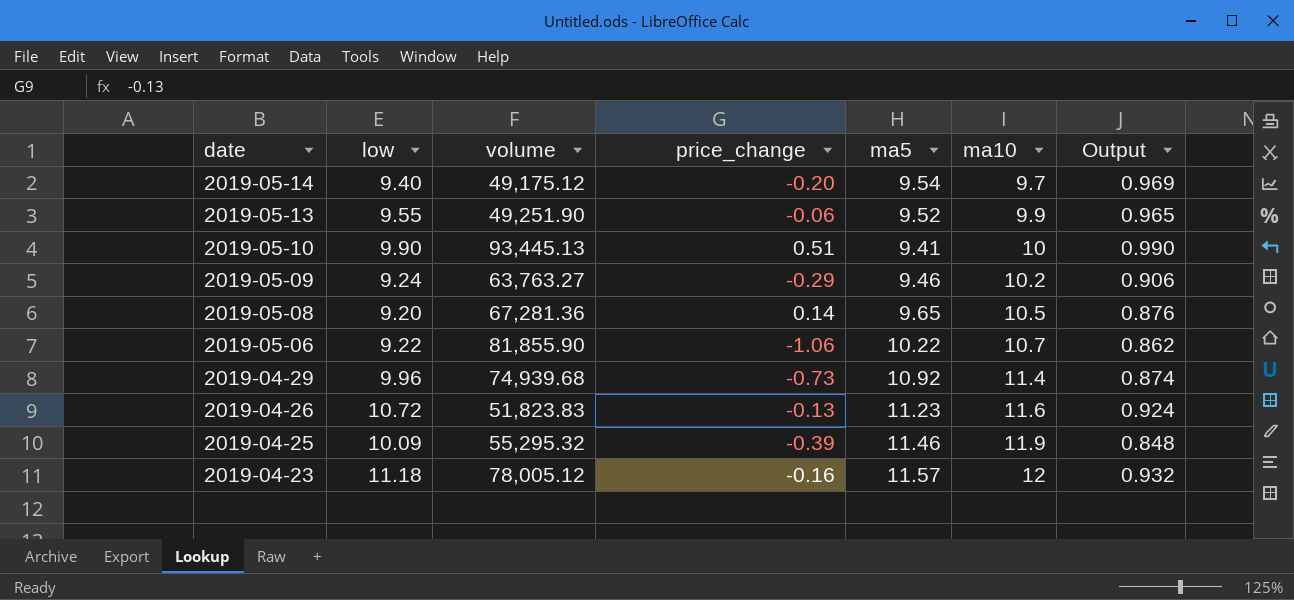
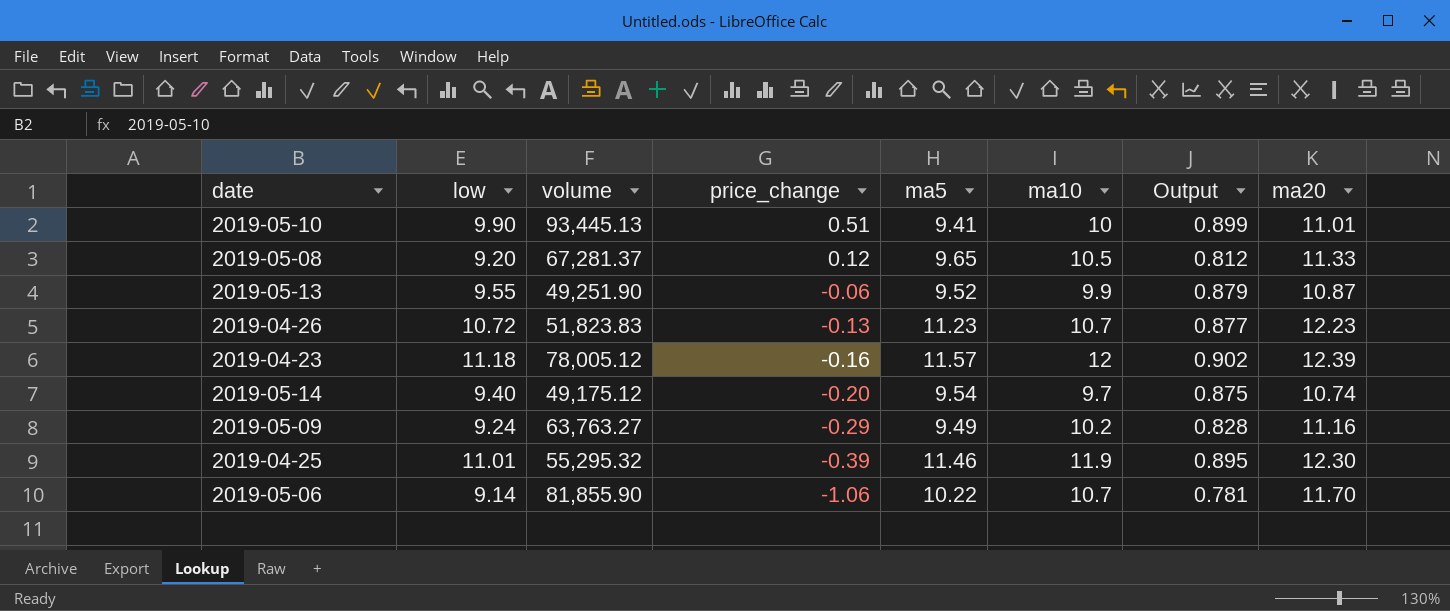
row order: date descending -> price_change descending
column Output | formula: [low] / [ma10] -> [low] / [ma20]
column ma20 | position: none -> 8
row 2019-04-29: 9.96 | 74,939.68 | -0.73 | 10.92 | 11.4 | 0.874 -> none
2019-05-08 | volume: 67,281.36 -> 67,281.37
2019-05-08 | price_change: 0.14 -> 0.12
2019-04-26 | ma10: 11.6 -> 10.7
2019-05-09 | ma5: 9.46 -> 9.49
2019-04-25 | low: 10.09 -> 11.01
2019-05-06 | low: 9.22 -> 9.14

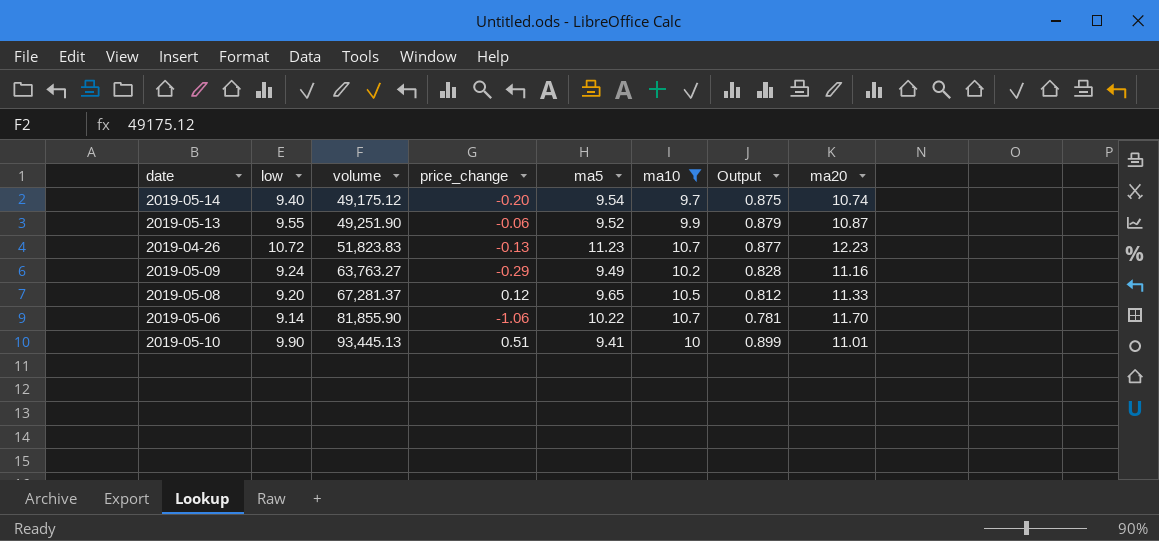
filter: none -> ma10 <= 10.7
row order: price_change descending -> volume ascending

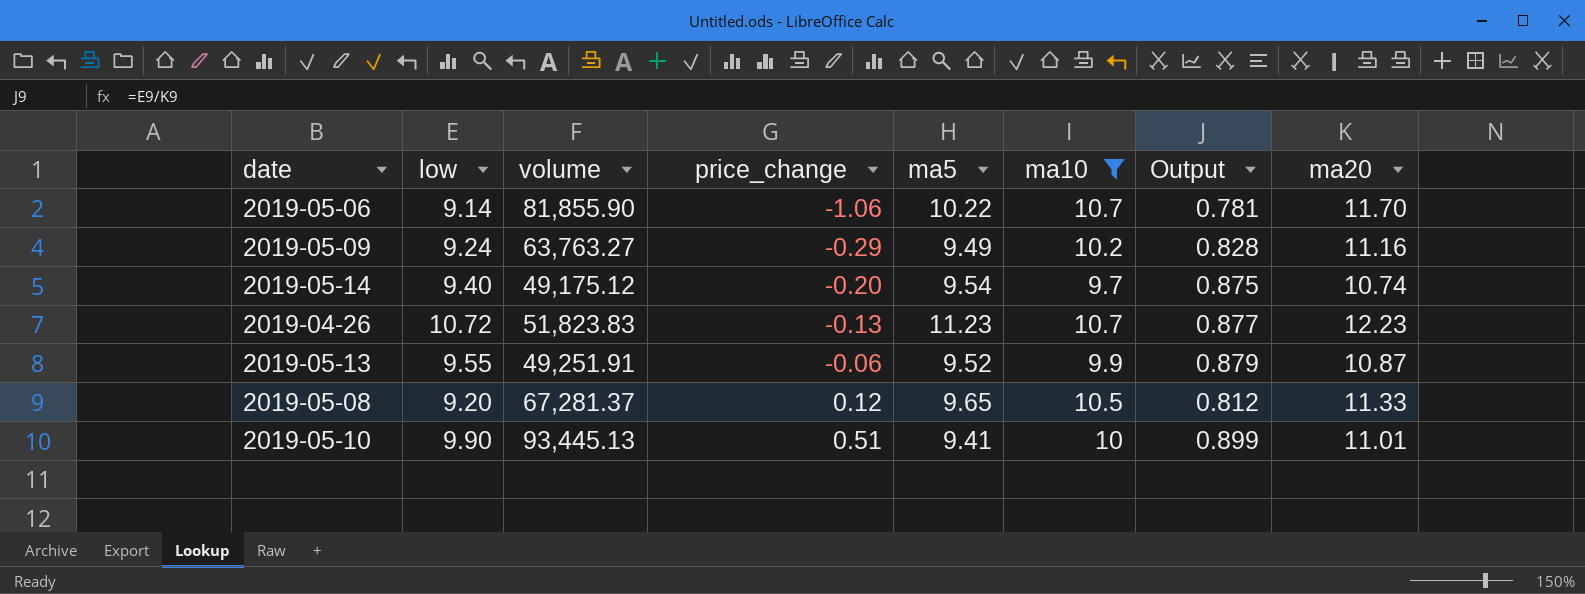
row order: volume ascending -> price_change ascending
2019-05-13 | volume: 49,251.90 -> 49,251.91

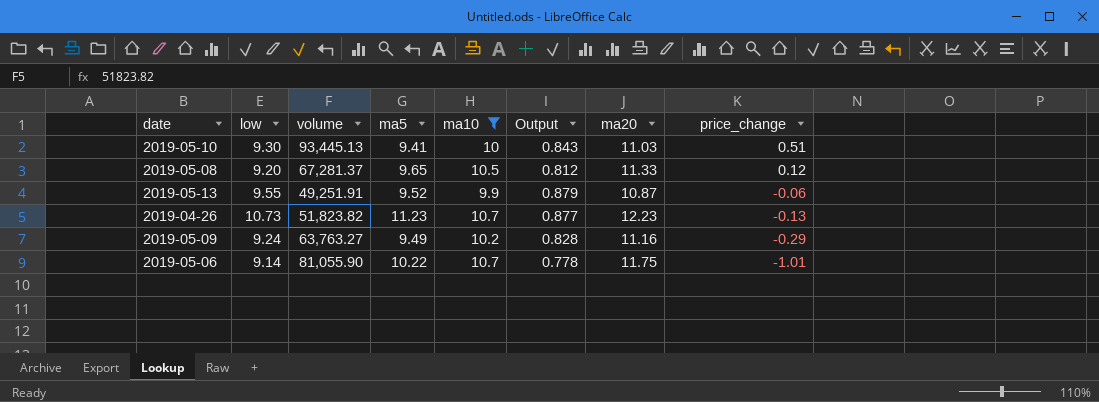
row order: price_change ascending -> price_change descending
column price_change | position: 4 -> 8
row 2019-05-14: 9.40 | 49,175.12 | -0.20 | 9.54 | 9.7 | 0.875 | 10.74 -> none
2019-05-10 | low: 9.90 -> 9.30
2019-05-10 | Output: 0.899 -> 0.843
2019-05-10 | ma20: 11.01 -> 11.03
2019-04-26 | low: 10.72 -> 10.73
2019-04-26 | volume: 51,823.83 -> 51,823.82
2019-05-06 | volume: 81,855.90 -> 81,055.90
2019-05-06 | Output: 0.781 -> 0.778
2019-05-06 | ma20: 11.70 -> 11.75
2019-05-06 | price_change: -1.06 -> -1.01

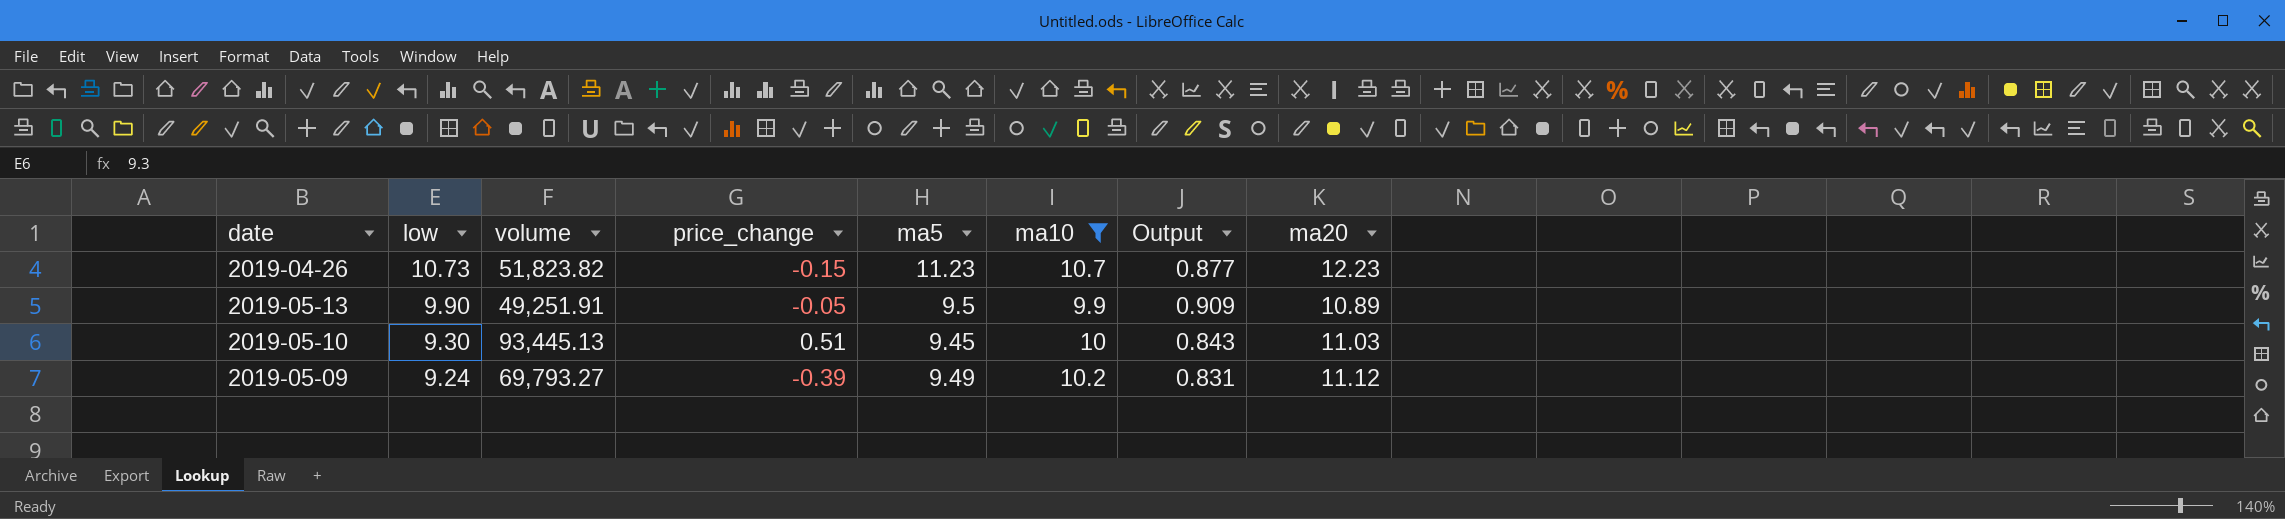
row order: price_change descending -> low descending
column price_change | position: 8 -> 4
row 2019-05-08: 9.20 | 67,281.37 | 9.65 | 10.5 | 0.812 | 11.33 | 0.12 -> none
row 2019-05-06: 9.14 | 81,055.90 | 10.22 | 10.7 | 0.778 | 11.75 | -1.01 -> none
2019-04-26 | price_change: -0.13 -> -0.15
2019-05-13 | low: 9.55 -> 9.90
2019-05-13 | price_change: -0.06 -> -0.05
2019-05-13 | ma5: 9.52 -> 9.5
2019-05-13 | Output: 0.879 -> 0.909
2019-05-13 | ma20: 10.87 -> 10.89
2019-05-10 | ma5: 9.41 -> 9.45
2019-05-09 | volume: 63,763.27 -> 69,793.27
2019-05-09 | price_change: -0.29 -> -0.39
2019-05-09 | Output: 0.828 -> 0.831
2019-05-09 | ma20: 11.16 -> 11.12

